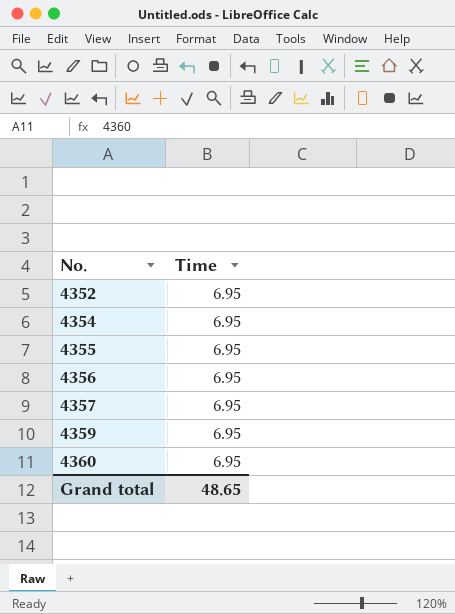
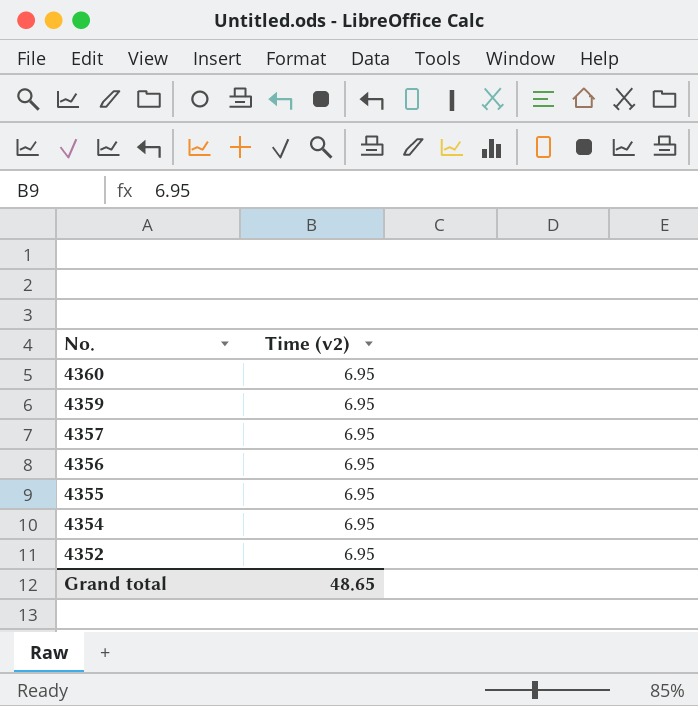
row order: No. ascending -> No. descending
column name: Time -> Time (v2)

